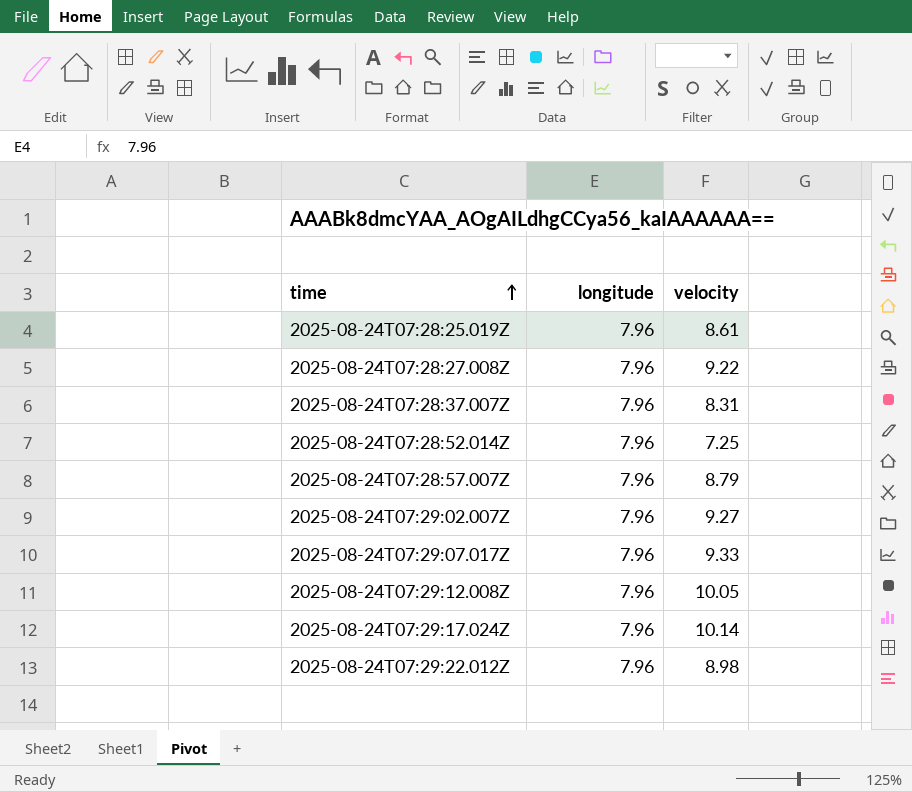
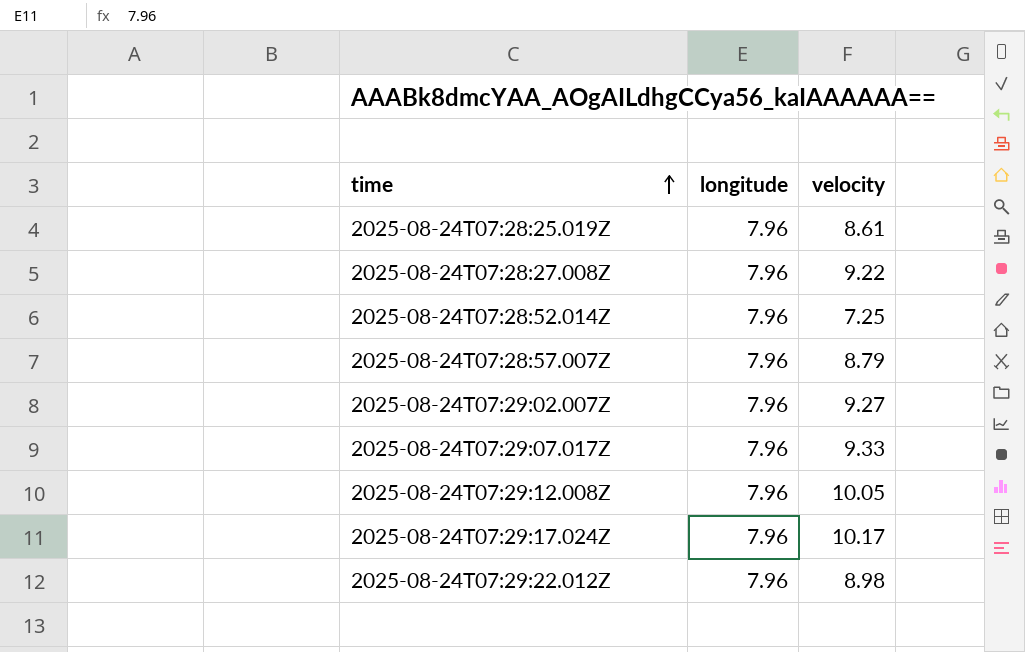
row 2025-08-24T07:28:37.007Z: 7.96 | 8.31 -> none
2025-08-24T07:29:17.024Z | velocity: 10.14 -> 10.17

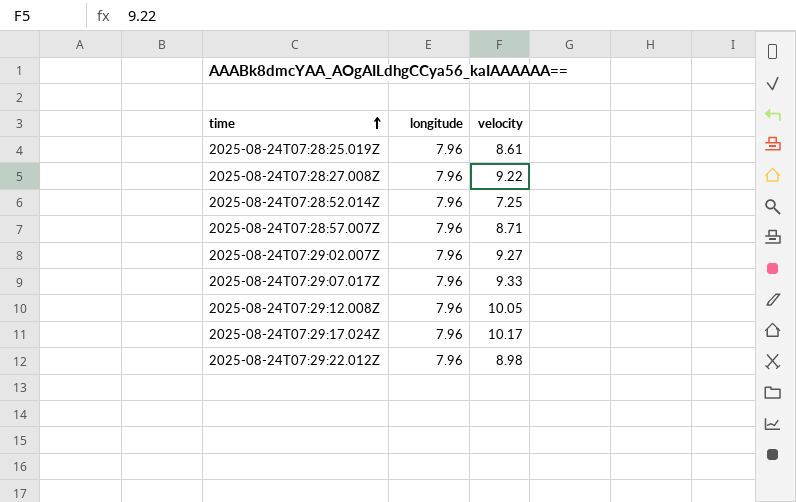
2025-08-24T07:28:57.007Z | velocity: 8.79 -> 8.71

